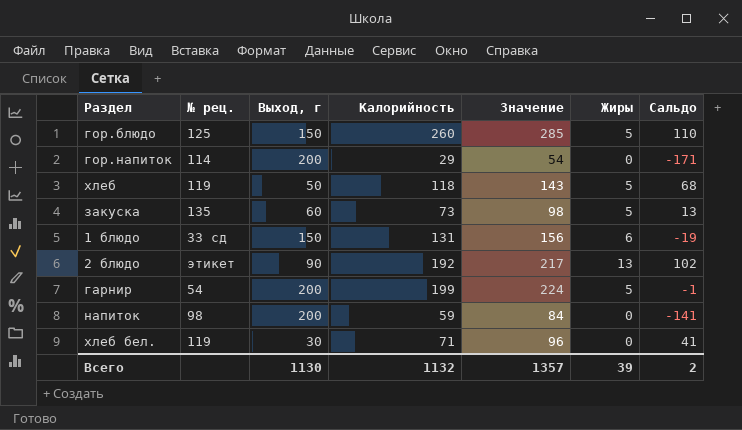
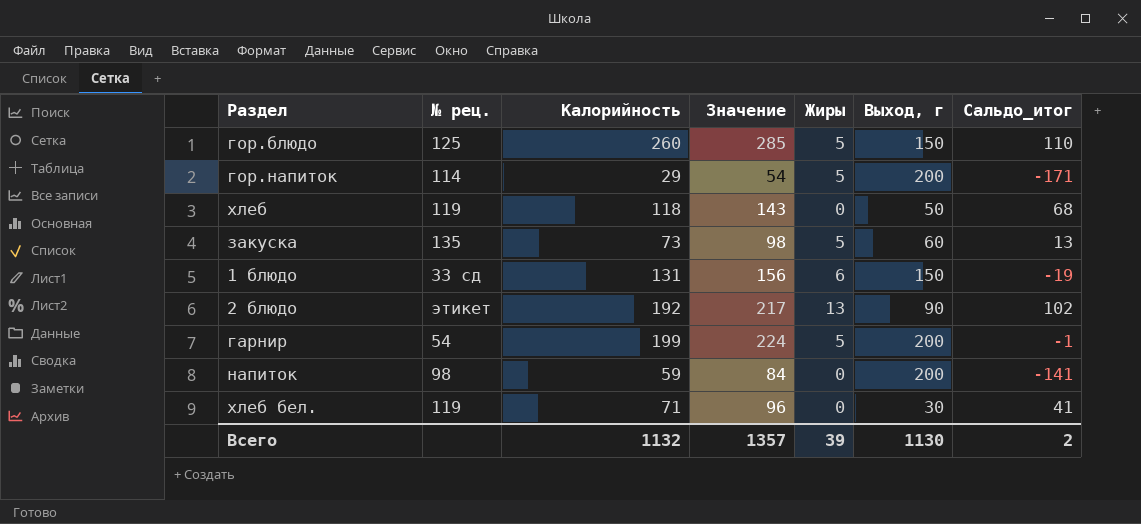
column Выход, г | position: 3 -> 6
column name: Сальдо -> Сальдо_итог
гор.напиток | Жиры: 0 -> 5
хлеб | Жиры: 5 -> 0

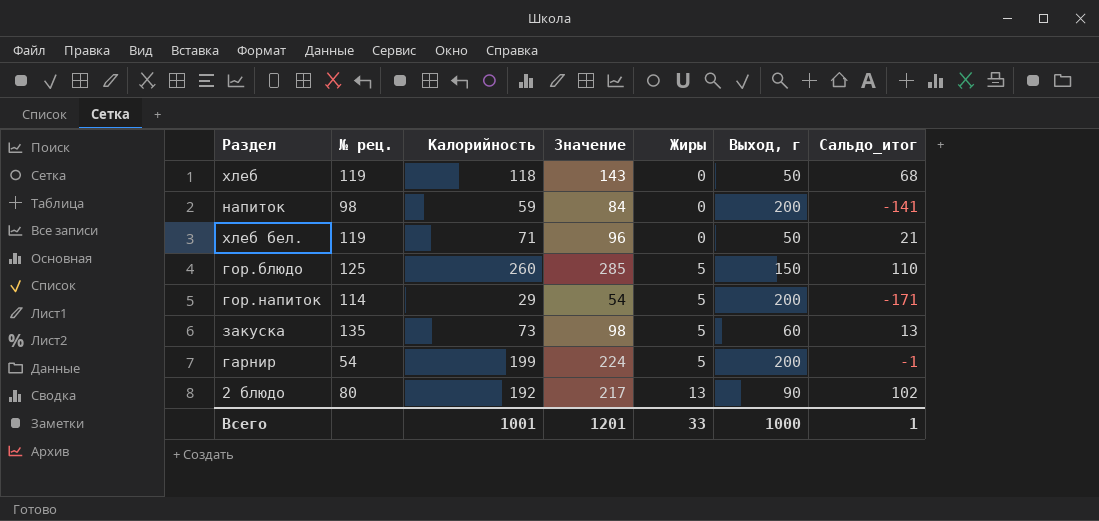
row order: none -> Жиры ascending
row 1 блюдо: 33 сд | 131 | 156 | 6 | 150 | -19 -> none
хлеб бел. | Выход, г: 30 -> 50
хлеб бел. | Сальдо_итог: 41 -> 21
2 блюдо | № рец.: этикет -> 80
Всего | Калорийность: 1132 -> 1001
Всего | Значение: 1357 -> 1201
Всего | Жиры: 39 -> 33
Всего | Выход, г: 1130 -> 1000
Всего | Сальдо_итог: 2 -> 1

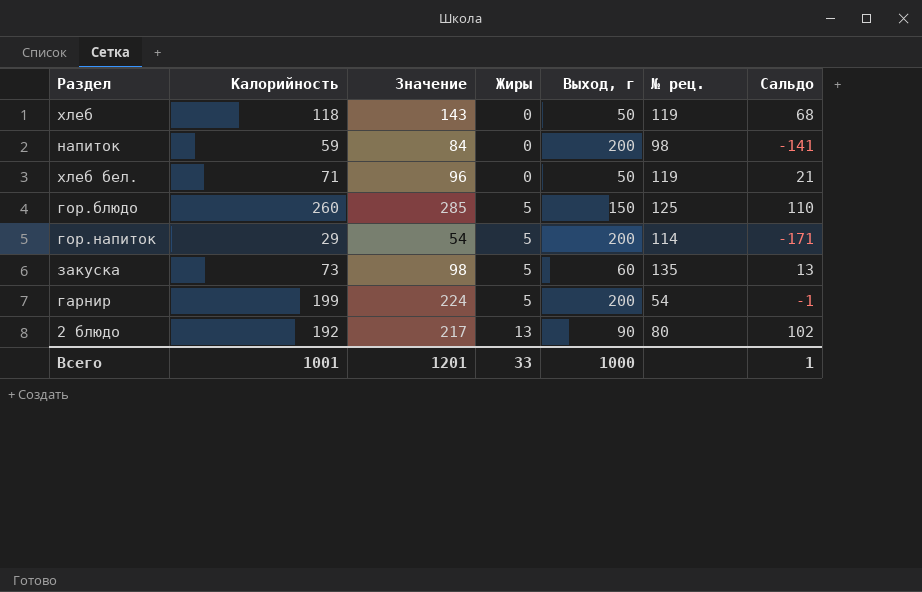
column № рец. | position: 2 -> 6
column name: Сальдо_итог -> Сальдо

